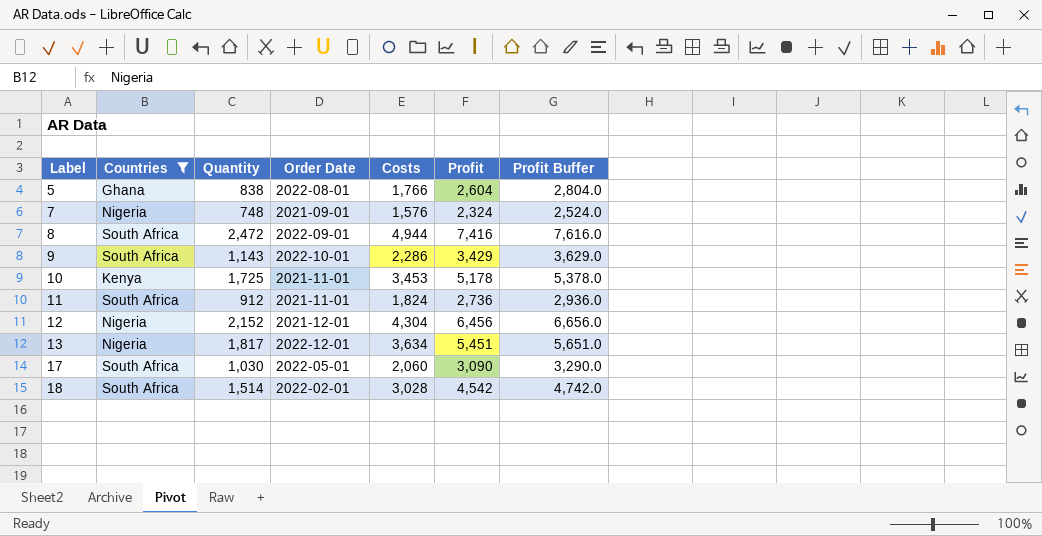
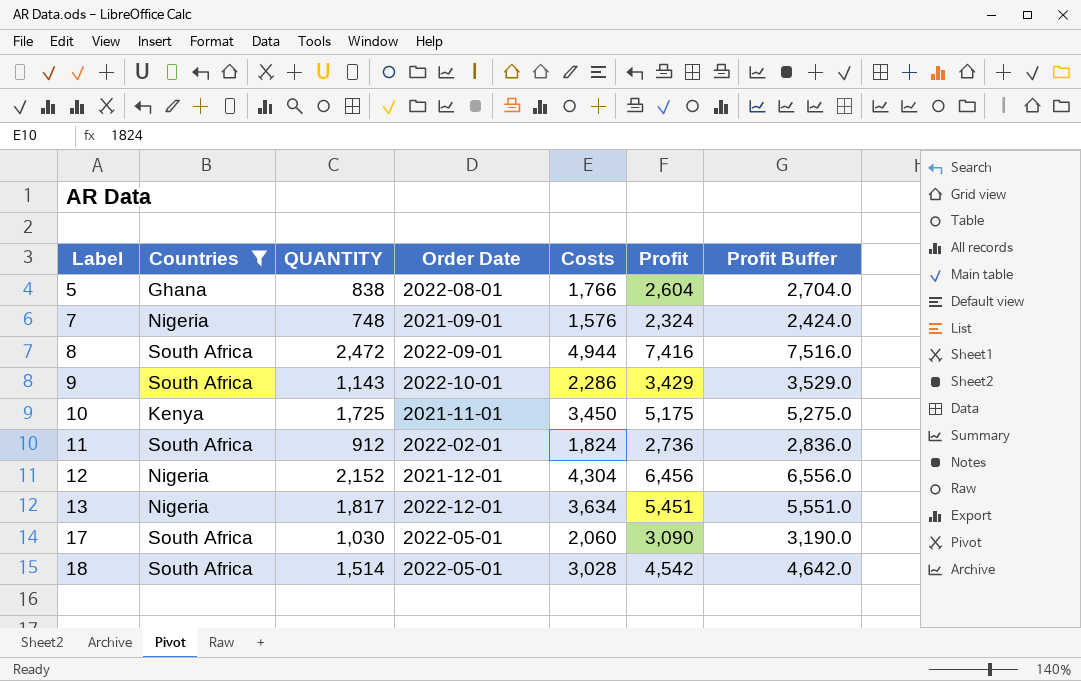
column name: Quantity -> QUANTITY
column Profit Buffer | formula: [Profit] + 200 -> [Profit] + 100
10 | Costs: 3,453 -> 3,450
10 | Profit: 5,178 -> 5,175
11 | Order Date: 2021-11-01 -> 2022-02-01
18 | Order Date: 2022-02-01 -> 2022-05-01

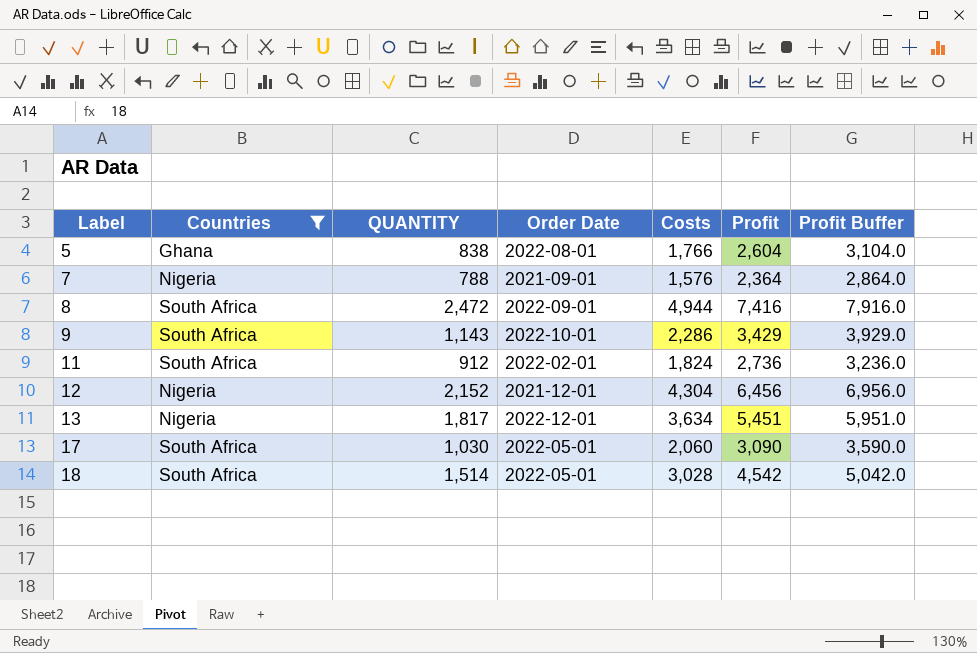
column Profit Buffer | formula: [Profit] + 100 -> [Profit] + 500
row 10: Kenya | 1,725 | 2021-11-01 | 3,450 | 5,175 | 5,275.0 -> none
7 | QUANTITY: 748 -> 788
7 | Profit: 2,324 -> 2,364

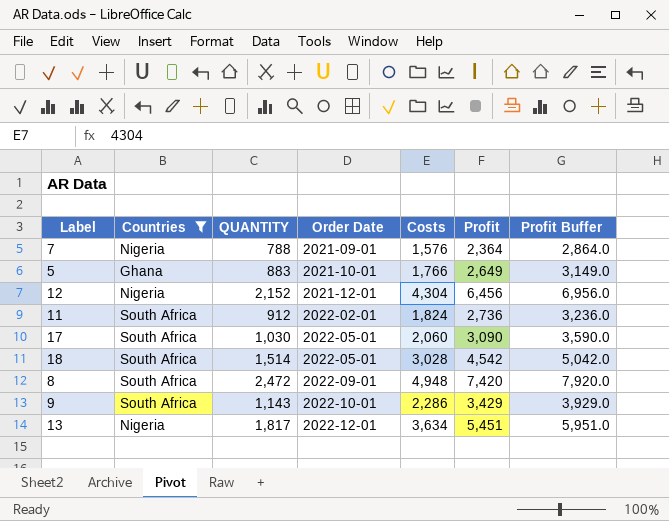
row order: Label ascending -> Order Date ascending
5 | QUANTITY: 838 -> 883
5 | Order Date: 2022-08-01 -> 2021-10-01
5 | Profit: 2,604 -> 2,649
5 | Profit Buffer: 3,104.0 -> 3,149.0
8 | Costs: 4,944 -> 4,948
8 | Profit: 7,416 -> 7,420
8 | Profit Buffer: 7,916.0 -> 7,920.0

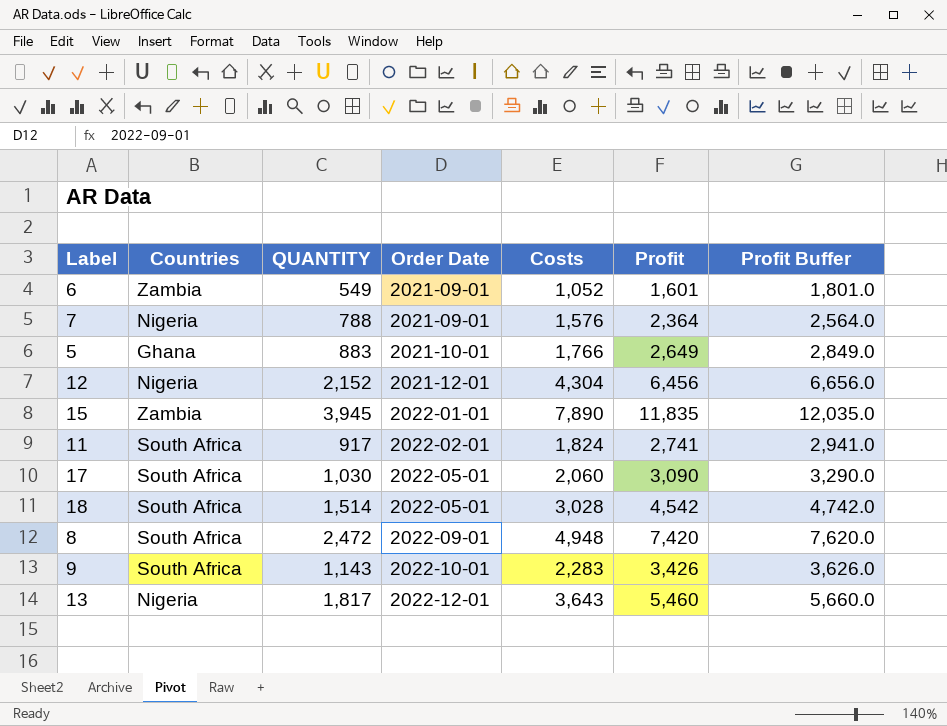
filter: Countries != Zambia -> none
column Profit Buffer | formula: [Profit] + 500 -> [Profit] + 200
11 | QUANTITY: 912 -> 917
11 | Profit: 2,736 -> 2,741
9 | Costs: 2,286 -> 2,283
9 | Profit: 3,429 -> 3,426
13 | Costs: 3,634 -> 3,643
13 | Profit: 5,451 -> 5,460

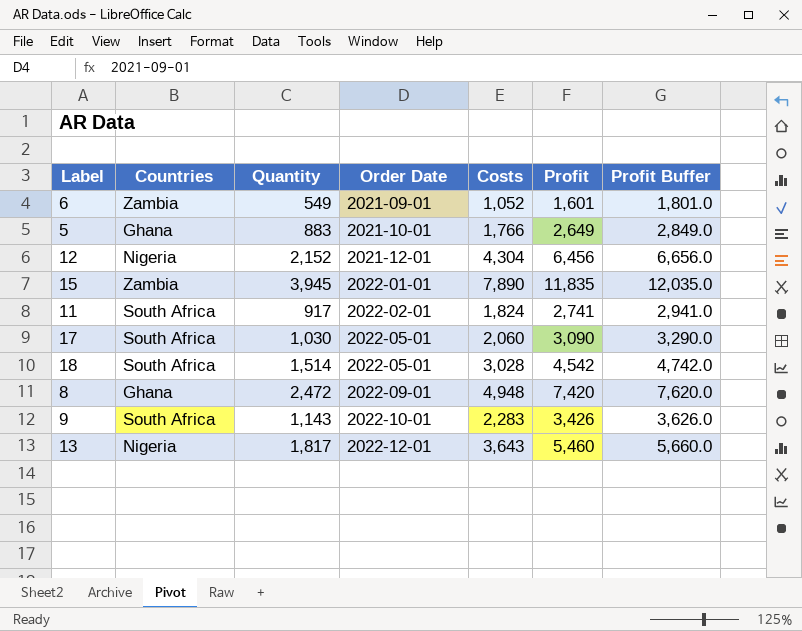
column name: QUANTITY -> Quantity
row 7: Nigeria | 788 | 2021-09-01 | 1,576 | 2,364 | 2,564.0 -> none
8 | Countries: South Africa -> Ghana

